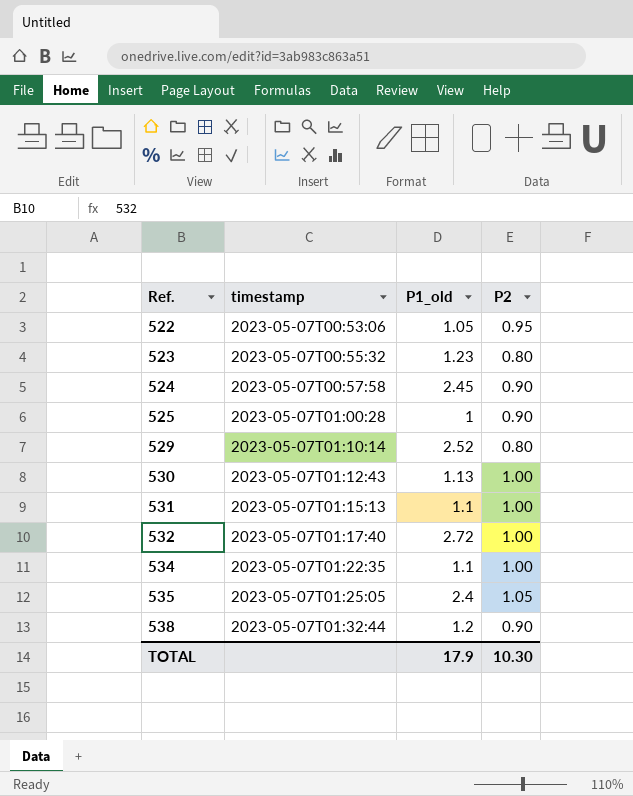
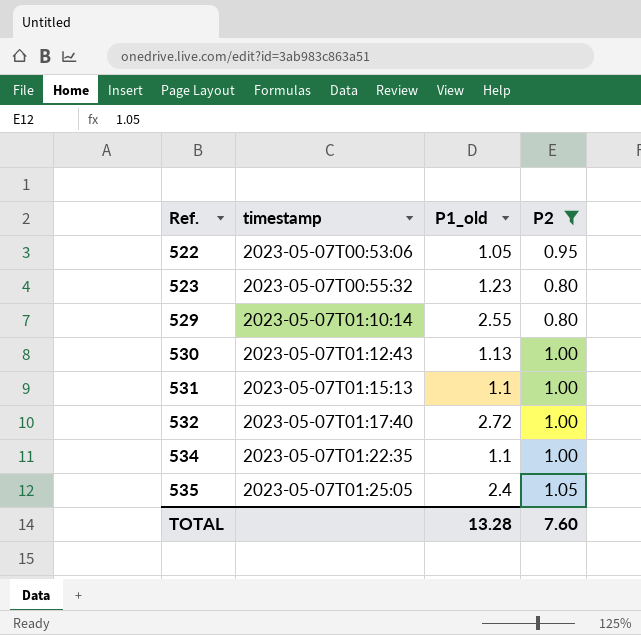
filter: none -> P2 != 0.90
529 | P1_old: 2.52 -> 2.55
TOTAL | P1_old: 17.9 -> 13.28
TOTAL | P2: 10.30 -> 7.60

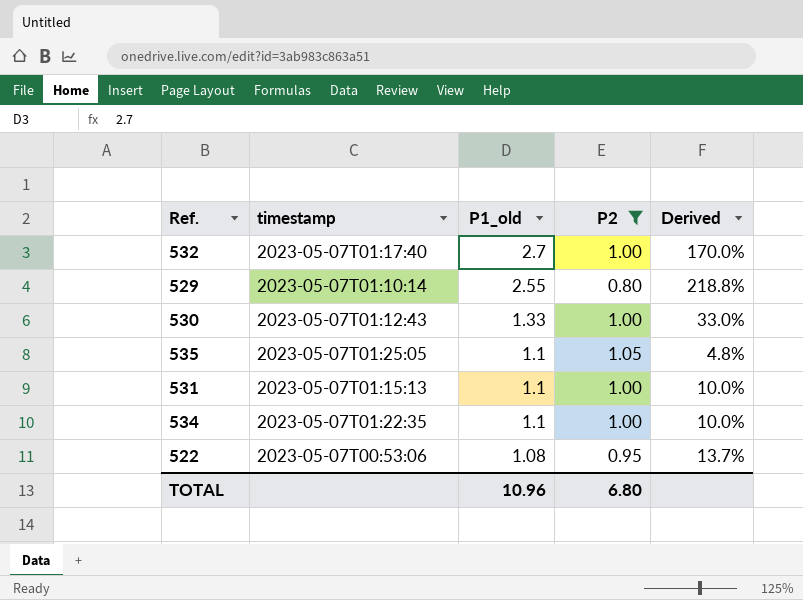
row order: Ref. ascending -> P1_old descending
column Derived | formula: none -> ([P1_old] - [P2]) / [P2]
row 523: 2023-05-07T00:55:32 | 1.23 | 0.80 -> none
532 | P1_old: 2.72 -> 2.7
530 | P1_old: 1.13 -> 1.33
535 | P1_old: 2.4 -> 1.1
522 | P1_old: 1.05 -> 1.08
TOTAL | P1_old: 13.28 -> 10.96
TOTAL | P2: 7.60 -> 6.80

